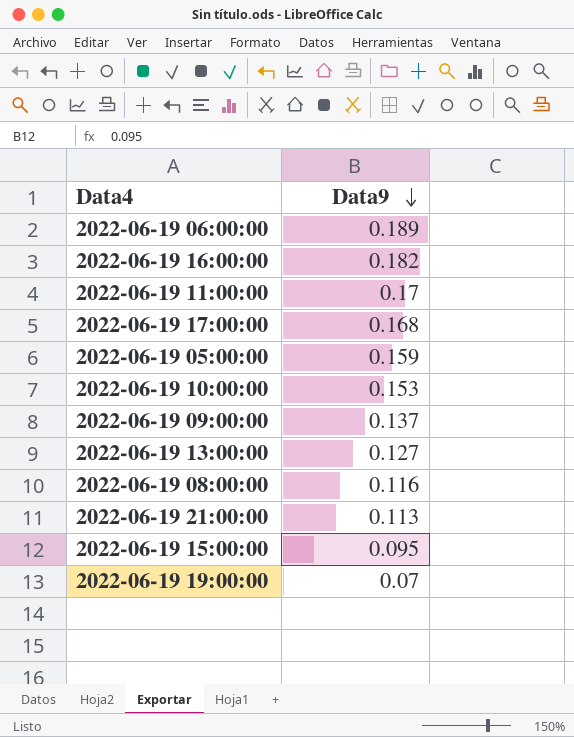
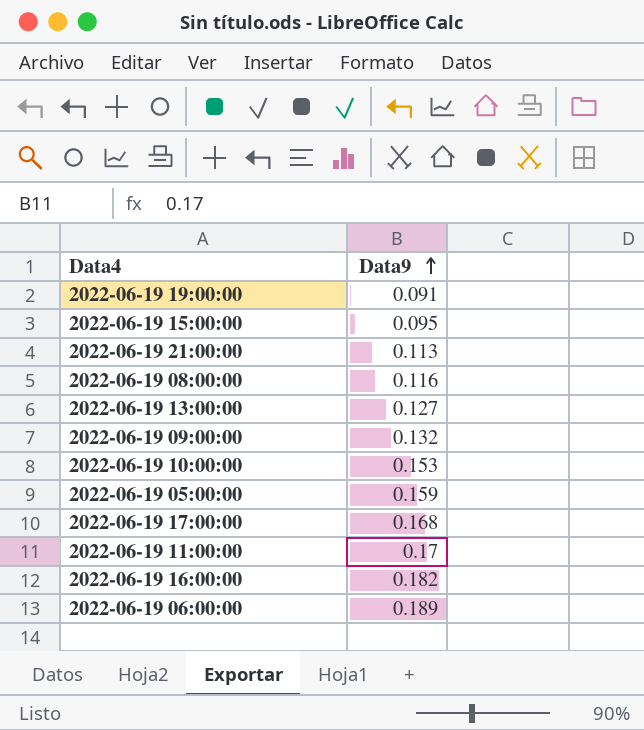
row order: Data9 descending -> Data9 ascending
2022-06-19 19:00:00 | Data9: 0.07 -> 0.091
2022-06-19 09:00:00 | Data9: 0.137 -> 0.132

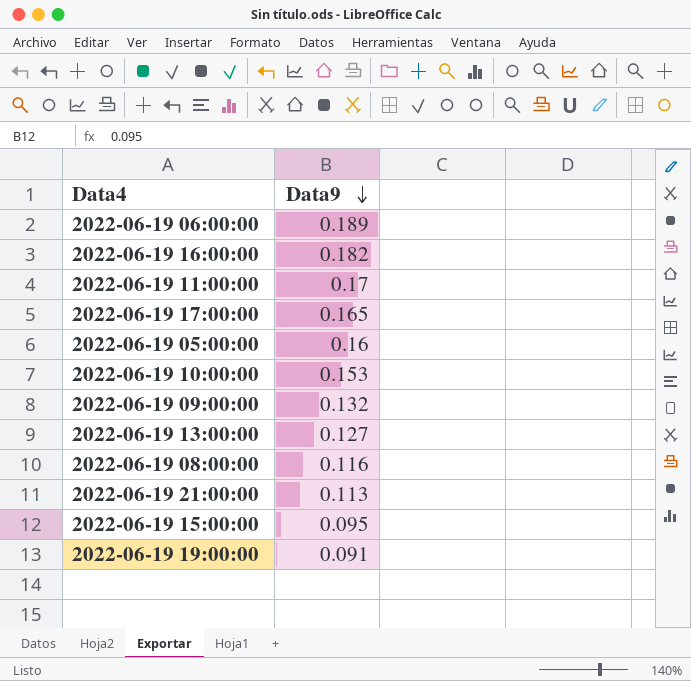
row order: Data9 ascending -> Data9 descending
2022-06-19 17:00:00 | Data9: 0.168 -> 0.165
2022-06-19 05:00:00 | Data9: 0.159 -> 0.16

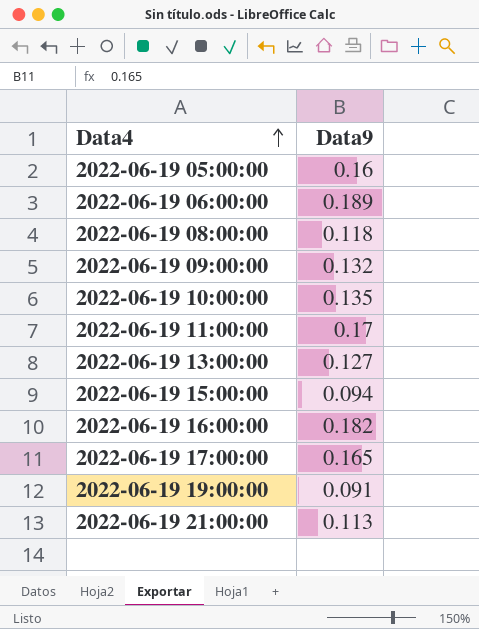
row order: Data9 descending -> Data4 ascending
2022-06-19 08:00:00 | Data9: 0.116 -> 0.118
2022-06-19 10:00:00 | Data9: 0.153 -> 0.135
2022-06-19 15:00:00 | Data9: 0.095 -> 0.094

